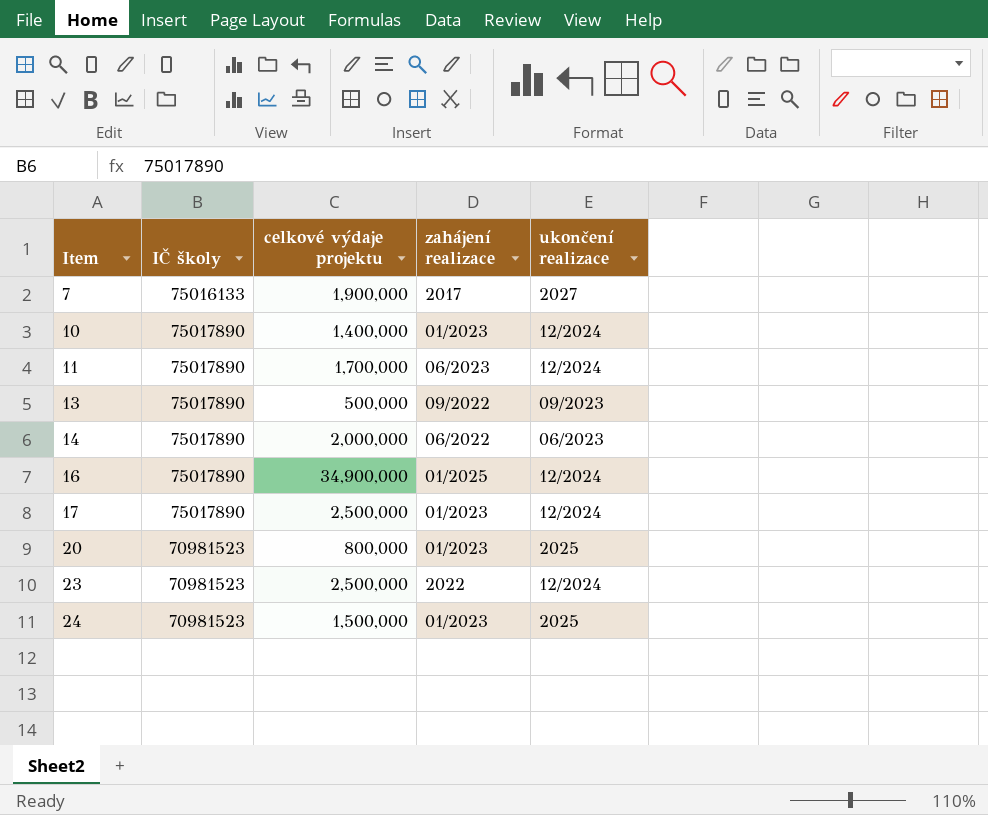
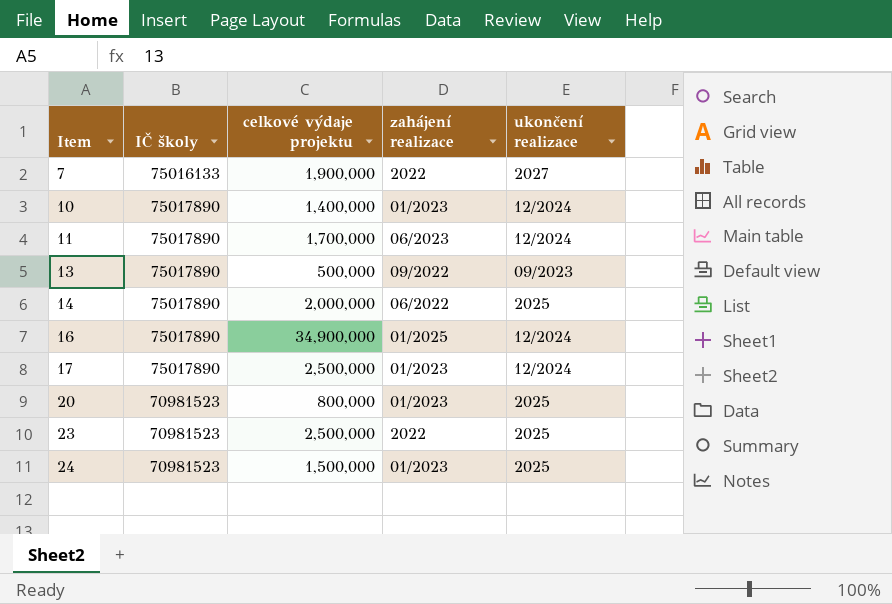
7 | zahájení realizace: 2017 -> 2022
14 | ukončení realizace: 06/2023 -> 2025
23 | ukončení realizace: 12/2024 -> 2025

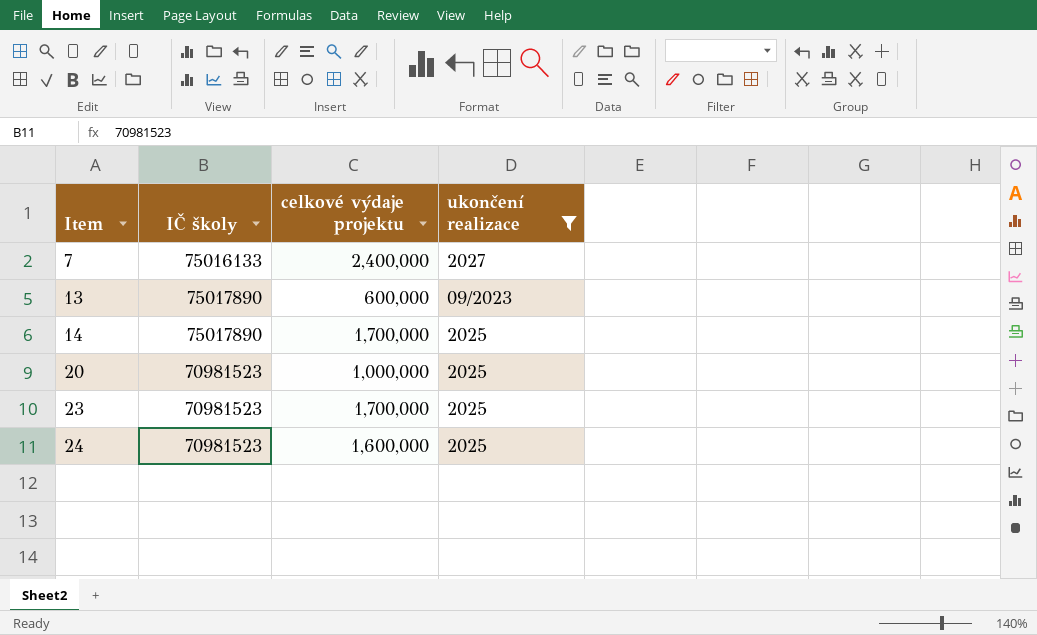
filter: none -> ukončení realizace != 12/2024
column zahájení realizace | position: 4 -> none
7 | celkové výdaje projektu: 1,900,000 -> 2,400,000
13 | celkové výdaje projektu: 500,000 -> 600,000
14 | celkové výdaje projektu: 2,000,000 -> 1,700,000
20 | celkové výdaje projektu: 800,000 -> 1,000,000
23 | celkové výdaje projektu: 2,500,000 -> 1,700,000
24 | celkové výdaje projektu: 1,500,000 -> 1,600,000

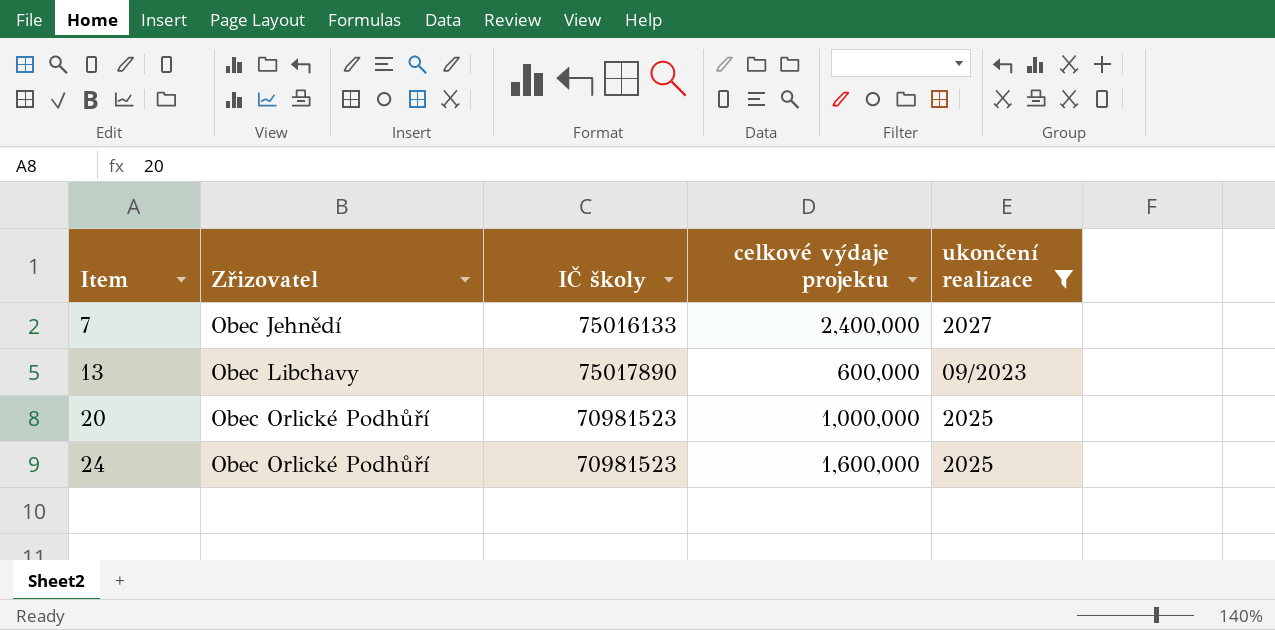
column Zřizovatel | position: none -> 2
row 14: 75017890 | 1,700,000 | 2025 -> none
row 23: 70981523 | 1,700,000 | 2025 -> none

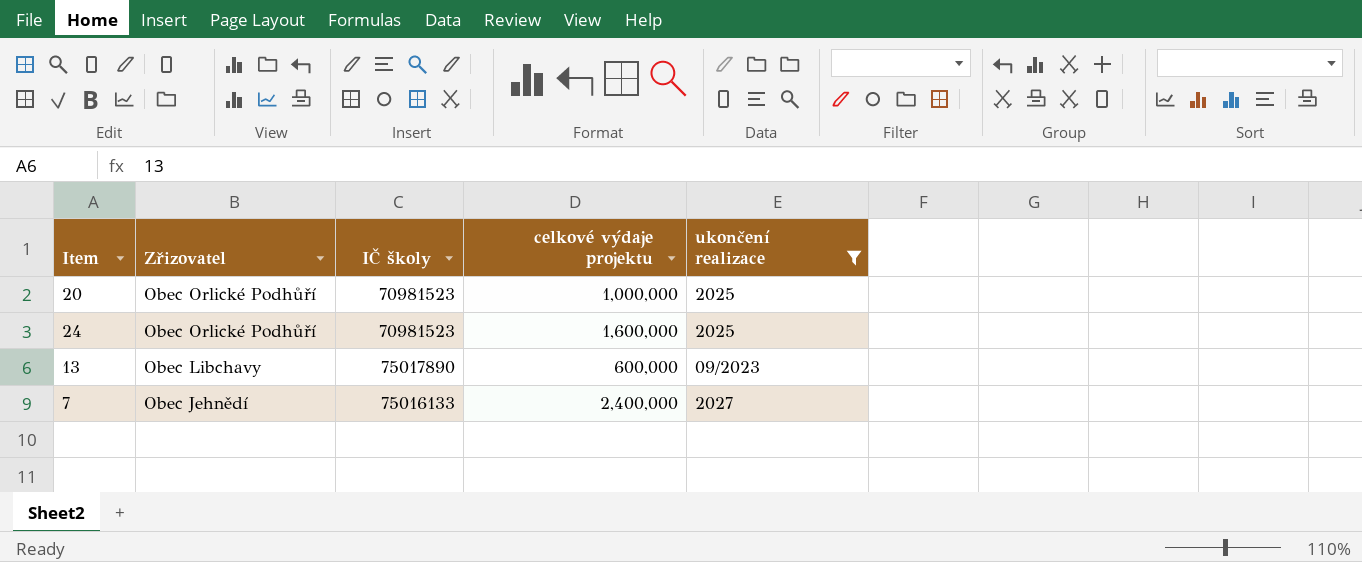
row order: Item ascending -> Zřizovatel descending

